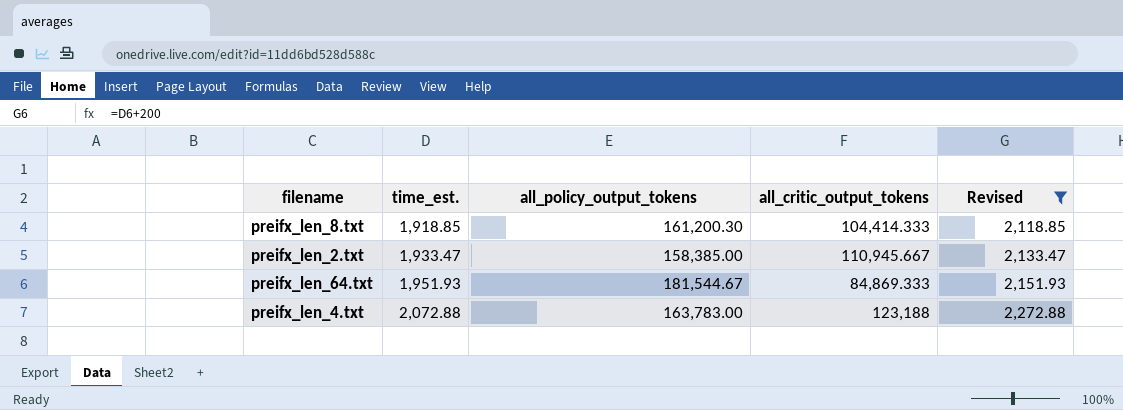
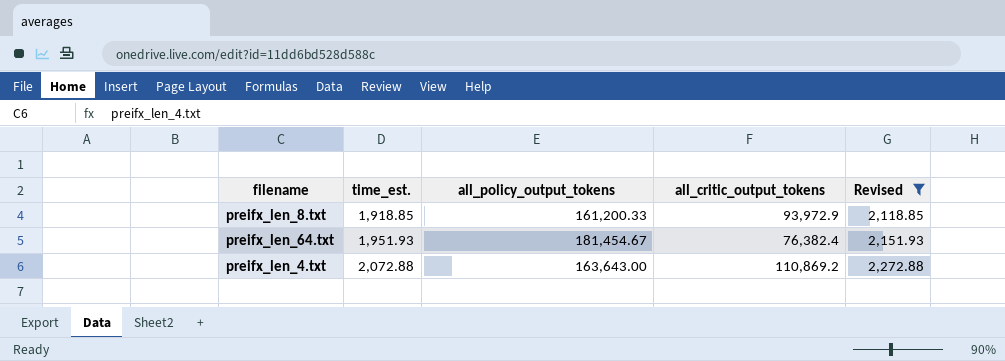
row preifx_len_2.txt: 1,933.47 | 158,385.00 | 110,945.667 | 2,133.47 -> none
preifx_len_8.txt | all_policy_output_tokens: 161,200.30 -> 161,200.33
preifx_len_8.txt | all_critic_output_tokens: 104,414.333 -> 93,972.9
preifx_len_64.txt | all_policy_output_tokens: 181,544.67 -> 181,454.67
preifx_len_64.txt | all_critic_output_tokens: 84,869.333 -> 76,382.4
preifx_len_4.txt | all_policy_output_tokens: 163,783.00 -> 163,643.00
preifx_len_4.txt | all_critic_output_tokens: 123,188 -> 110,869.2

